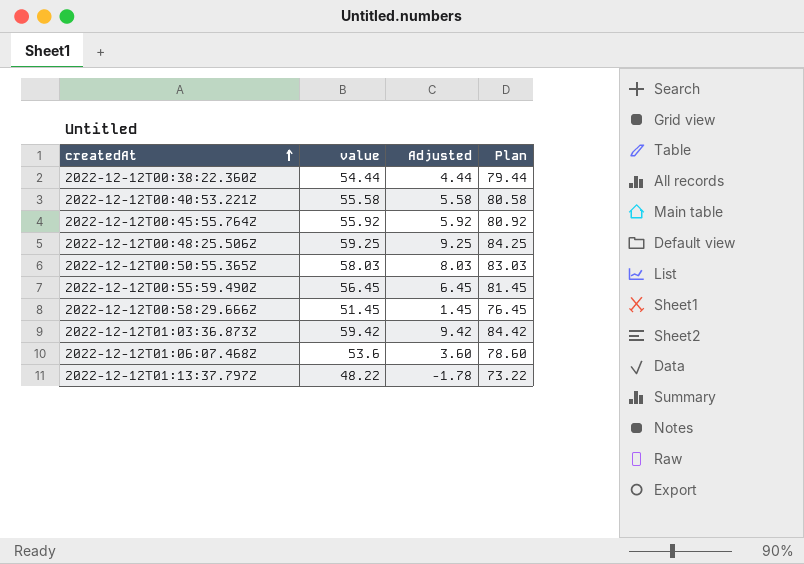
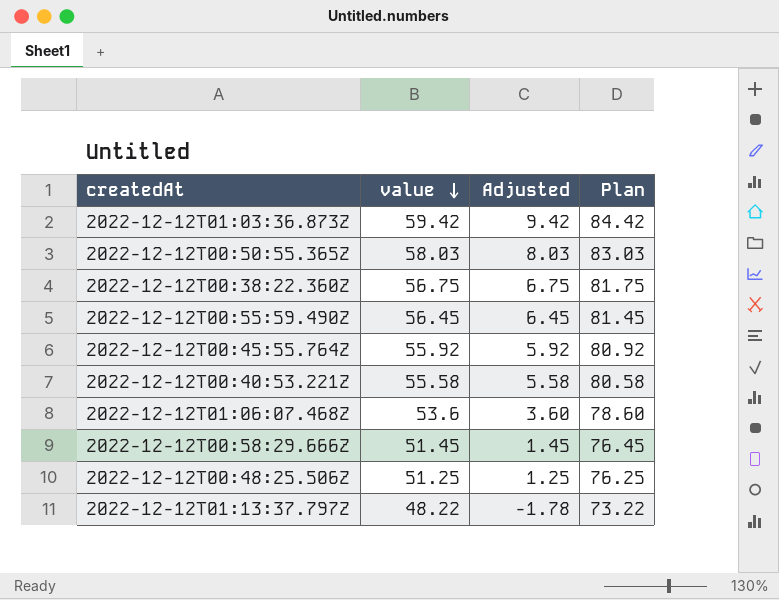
row order: createdAt ascending -> value descending
2022-12-12T00:38:22.360Z | value: 54.44 -> 56.75
2022-12-12T00:38:22.360Z | Adjusted: 4.44 -> 6.75
2022-12-12T00:38:22.360Z | Plan: 79.44 -> 81.75
2022-12-12T00:48:25.506Z | value: 59.25 -> 51.25
2022-12-12T00:48:25.506Z | Adjusted: 9.25 -> 1.25
2022-12-12T00:48:25.506Z | Plan: 84.25 -> 76.25

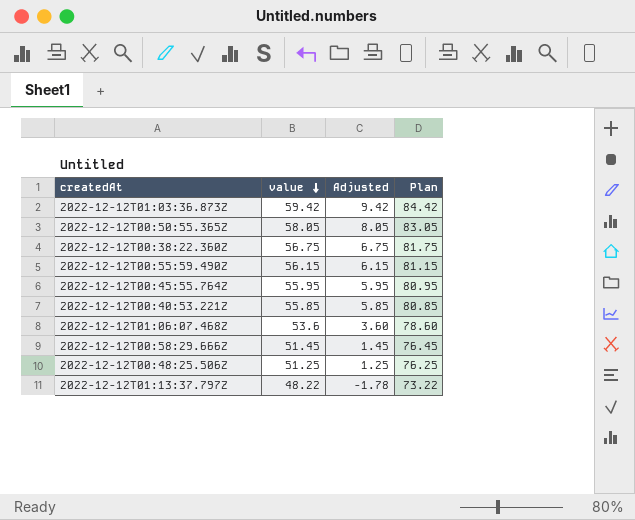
2022-12-12T00:50:55.365Z | value: 58.03 -> 58.05
2022-12-12T00:50:55.365Z | Adjusted: 8.03 -> 8.05
2022-12-12T00:50:55.365Z | Plan: 83.03 -> 83.05
2022-12-12T00:55:59.490Z | value: 56.45 -> 56.15
2022-12-12T00:55:59.490Z | Adjusted: 6.45 -> 6.15
2022-12-12T00:55:59.490Z | Plan: 81.45 -> 81.15
2022-12-12T00:45:55.764Z | value: 55.92 -> 55.95
2022-12-12T00:45:55.764Z | Adjusted: 5.92 -> 5.95
2022-12-12T00:45:55.764Z | Plan: 80.92 -> 80.95
2022-12-12T00:40:53.221Z | value: 55.58 -> 55.85
2022-12-12T00:40:53.221Z | Adjusted: 5.58 -> 5.85
2022-12-12T00:40:53.221Z | Plan: 80.58 -> 80.85

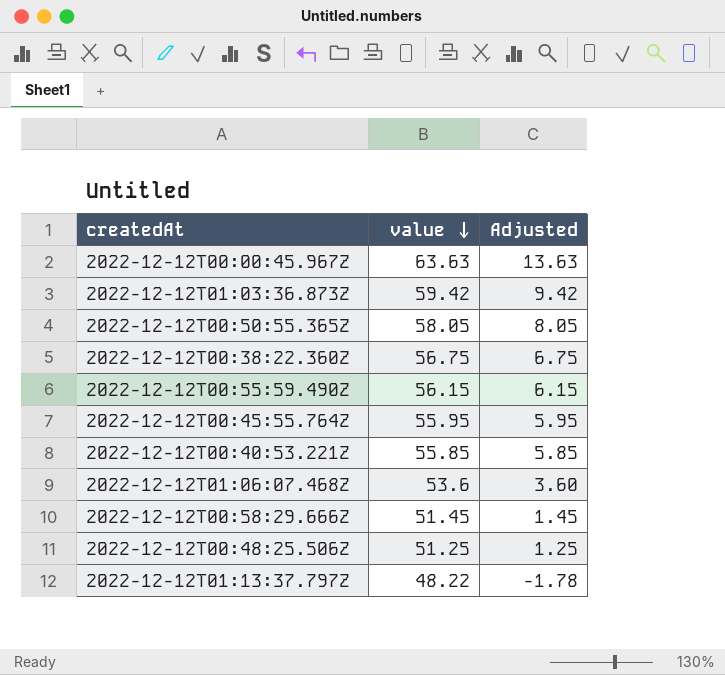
column Plan | formula: [value] + 25 -> none
row 2022-12-12T00:00:45.967Z: none -> 63.63 | 13.63

